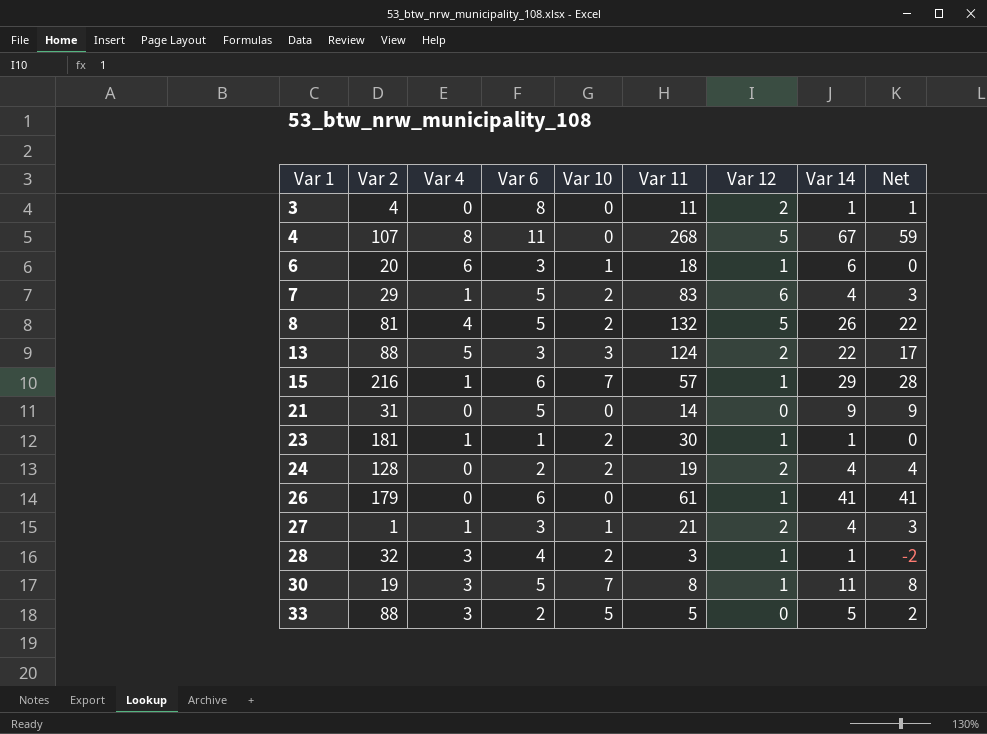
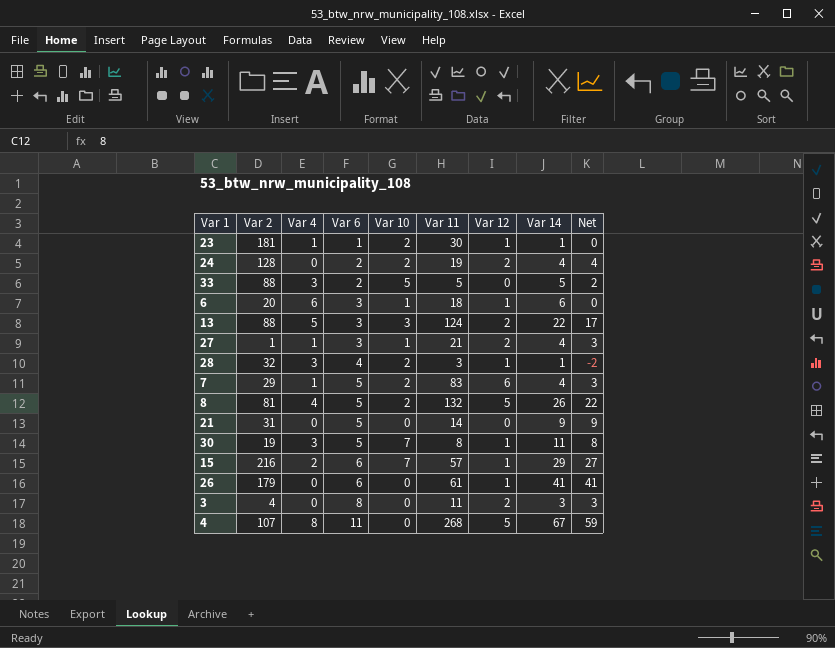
row order: Var 1 ascending -> Var 6 ascending
15 | Var 4: 1 -> 2
15 | Net: 28 -> 27
3 | Var 14: 1 -> 3
3 | Net: 1 -> 3

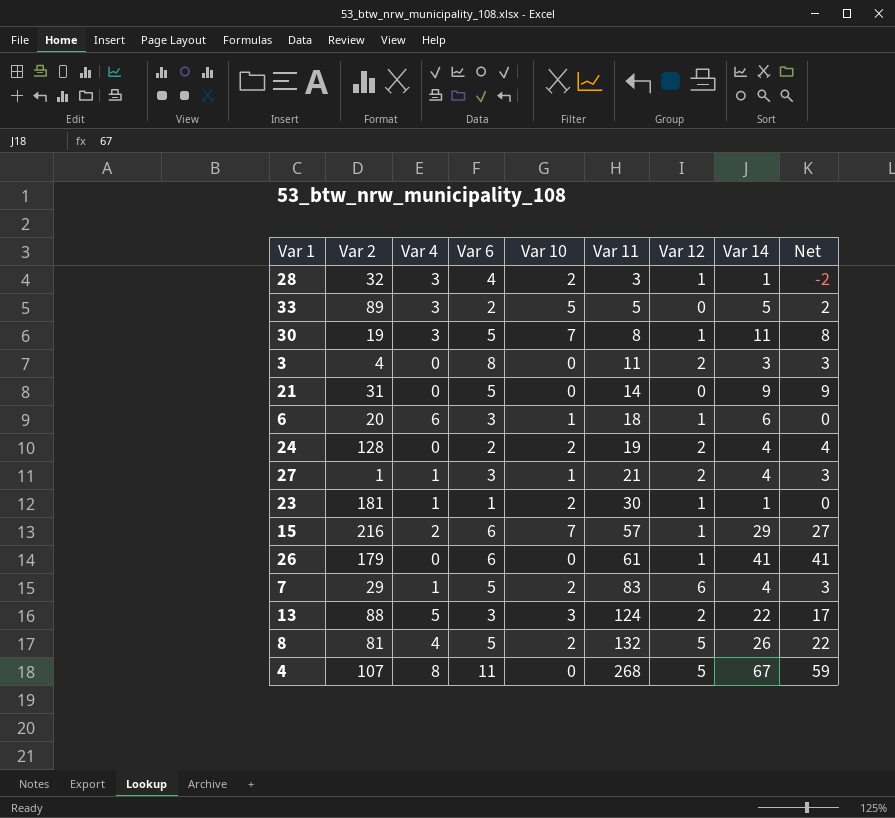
row order: Var 6 ascending -> Var 11 ascending
33 | Var 2: 88 -> 89

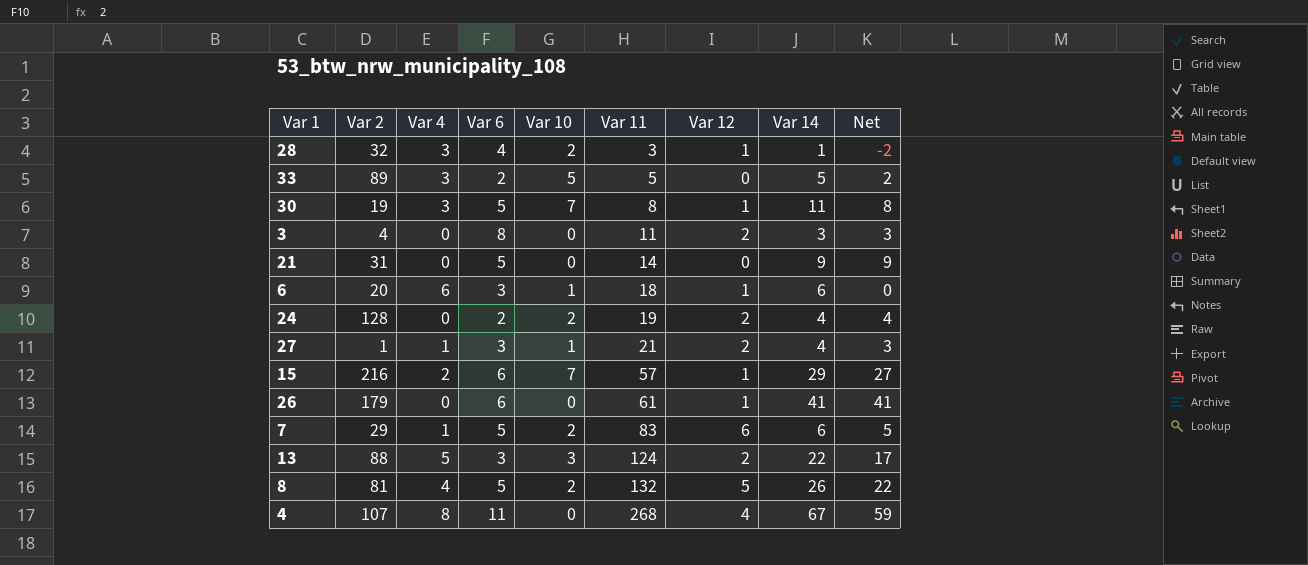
row 23: 181 | 1 | 1 | 2 | 30 | 1 | 1 | 0 -> none
7 | Var 14: 4 -> 6
7 | Net: 3 -> 5
4 | Var 12: 5 -> 4

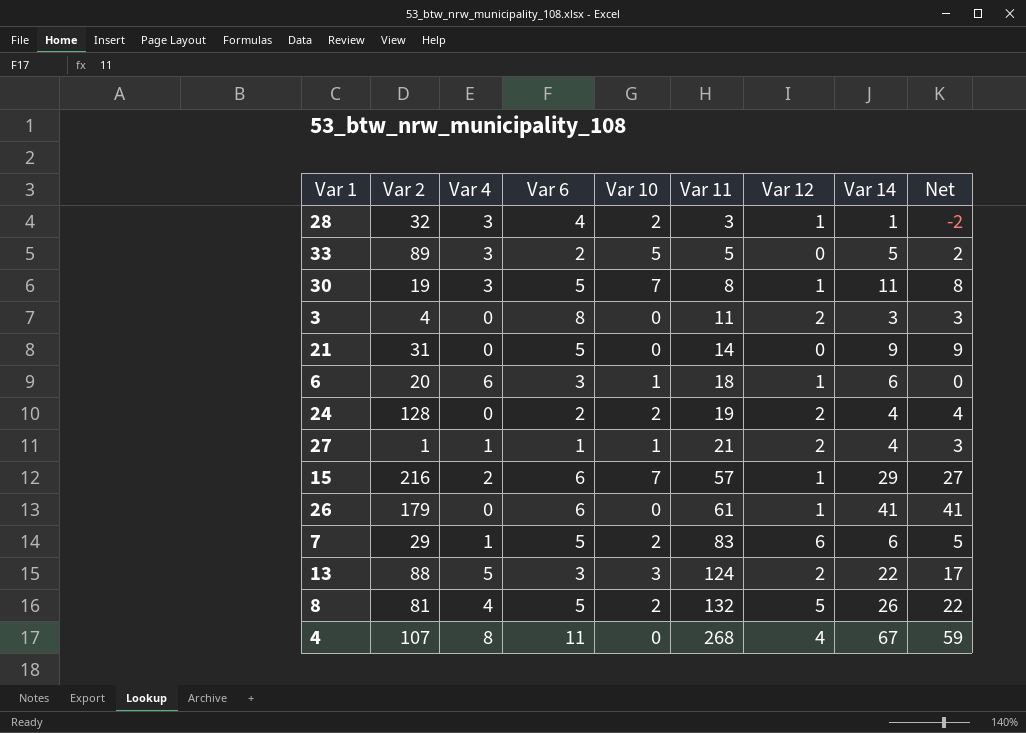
27 | Var 6: 3 -> 1

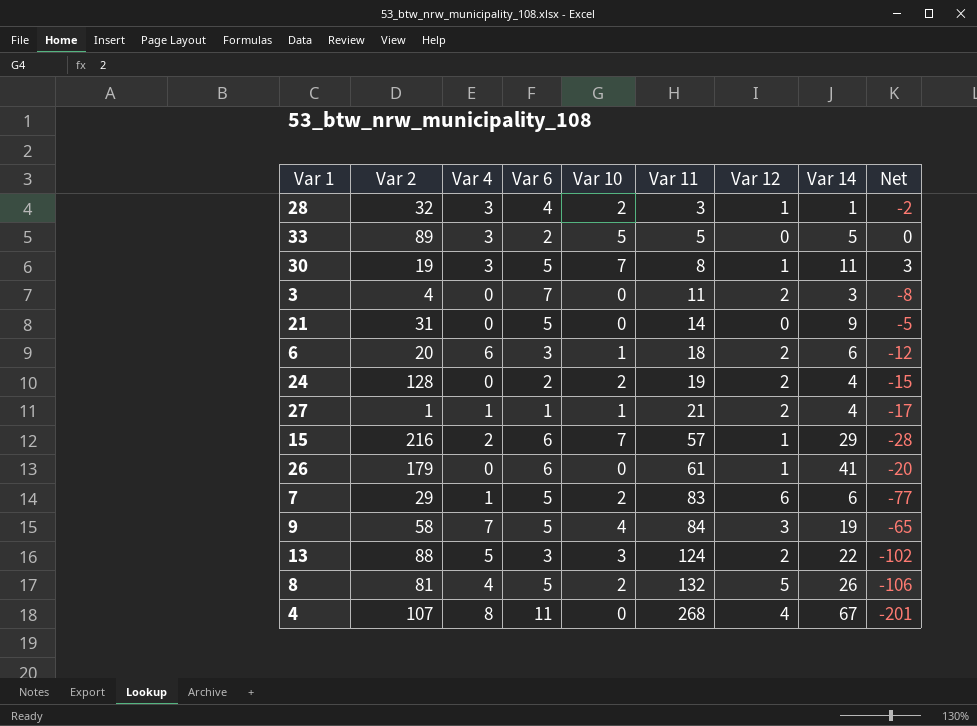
column Net | formula: [Var 14] - [Var 4] -> [Var 14] - [Var 11]
3 | Var 6: 8 -> 7
6 | Var 12: 1 -> 2
row 9: none -> 58 | 7 | 5 | 4 | 84 | 3 | 19 | -65

